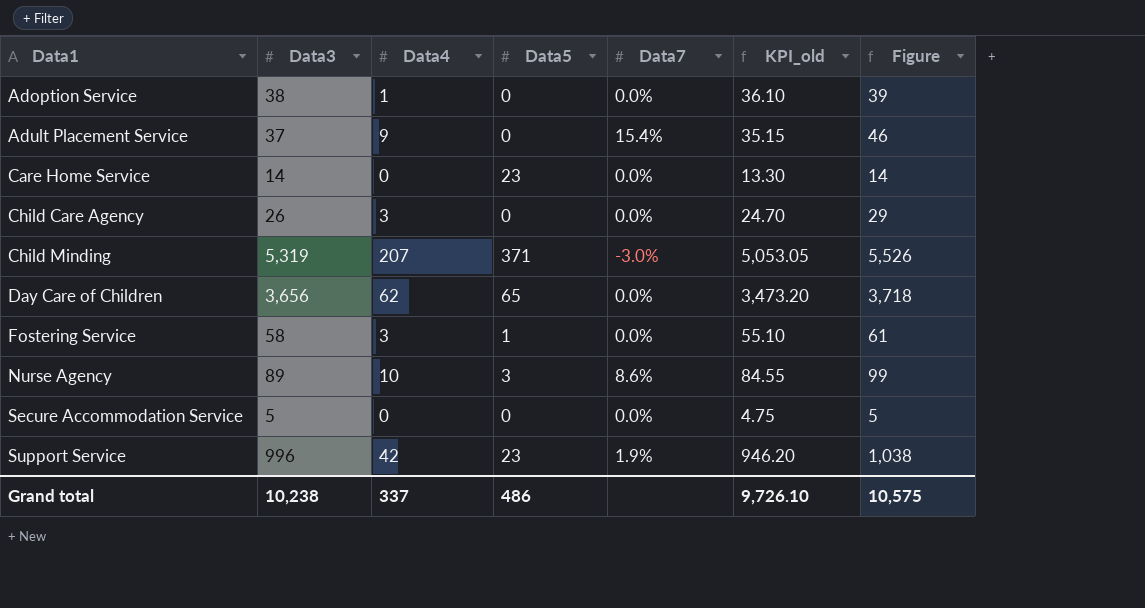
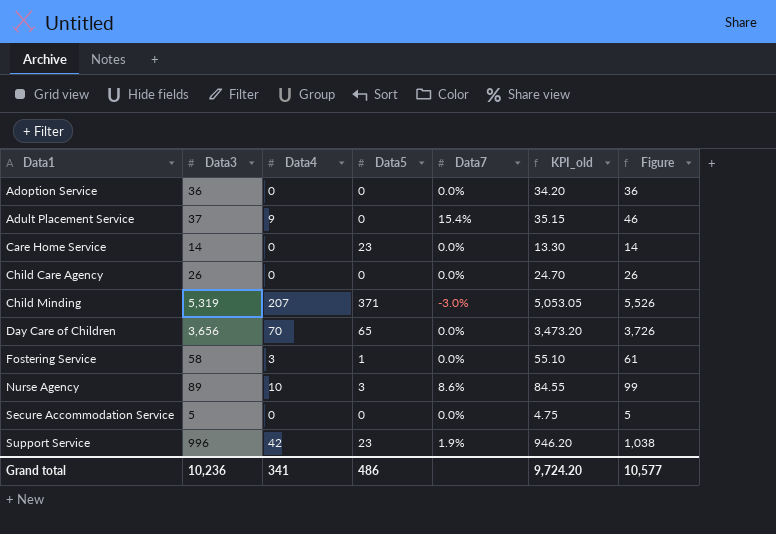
Adoption Service | Data3: 38 -> 36
Adoption Service | Data4: 1 -> 0
Adoption Service | KPI_old: 36.10 -> 34.20
Adoption Service | Figure: 39 -> 36
Child Care Agency | Data4: 3 -> 0
Child Care Agency | Figure: 29 -> 26
Day Care of Children | Data4: 62 -> 70
Day Care of Children | Figure: 3,718 -> 3,726
Grand total | Data3: 10,238 -> 10,236
Grand total | Data4: 337 -> 341
Grand total | KPI_old: 9,726.10 -> 9,724.20
Grand total | Figure: 10,575 -> 10,577

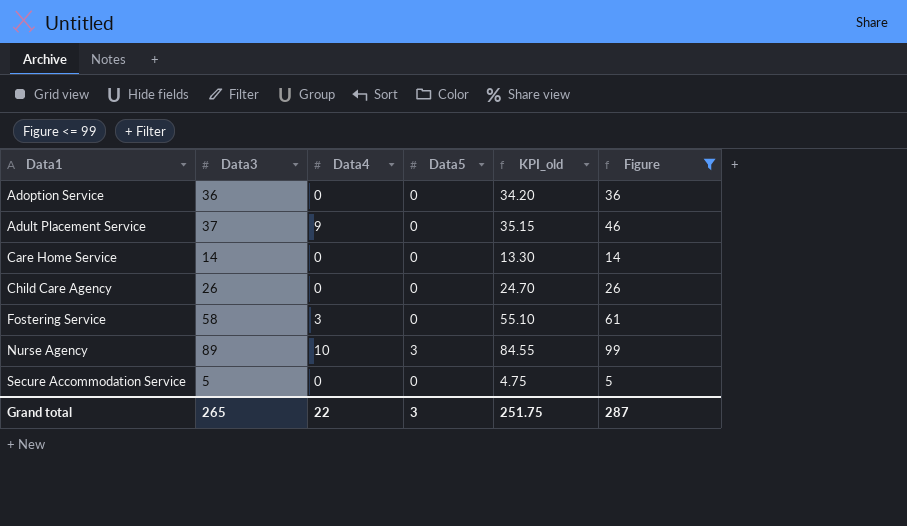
filter: none -> Figure <= 99
column Data7 | position: 5 -> none
Care Home Service | Data5: 23 -> 0
Fostering Service | Data5: 1 -> 0
Grand total | Data3: 10,236 -> 265
Grand total | Data4: 341 -> 22
Grand total | Data5: 486 -> 3
Grand total | KPI_old: 9,724.20 -> 251.75
Grand total | Figure: 10,577 -> 287

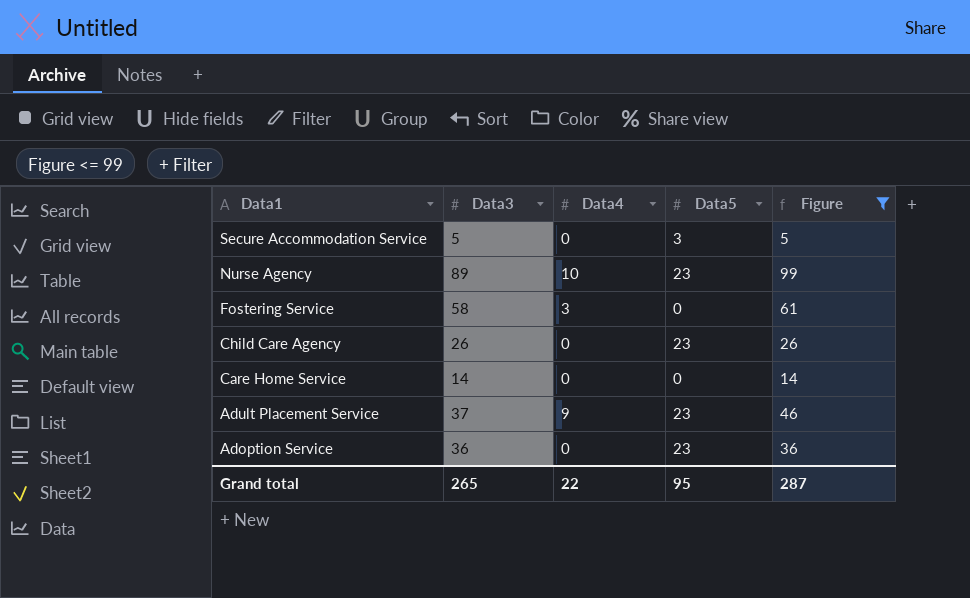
row order: Data1 ascending -> Data1 descending
column KPI_old | formula: [Data3] * 0.95 -> none
Secure Accommodation Service | Data5: 0 -> 3
Nurse Agency | Data5: 3 -> 23
Child Care Agency | Data5: 0 -> 23
Adult Placement Service | Data5: 0 -> 23
Adoption Service | Data5: 0 -> 23
Grand total | Data5: 3 -> 95

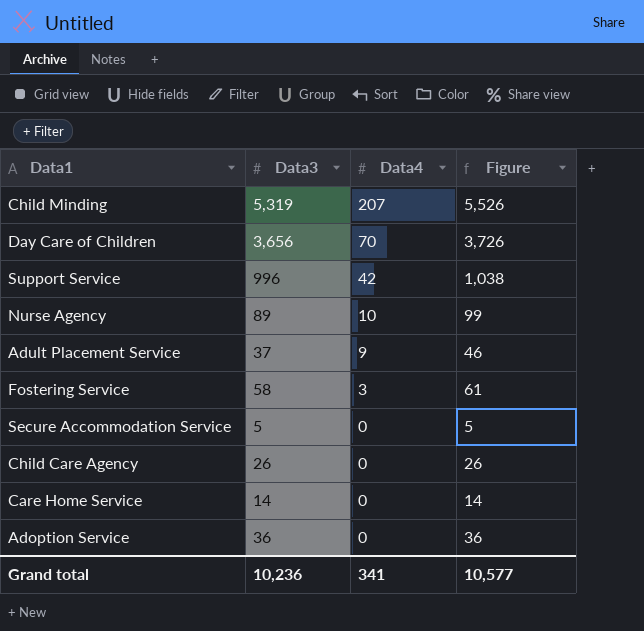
filter: Figure <= 99 -> none
row order: Data1 descending -> Data4 descending
column Data5 | position: 4 -> none
Grand total | Data3: 265 -> 10,236
Grand total | Data4: 22 -> 341
Grand total | Figure: 287 -> 10,577

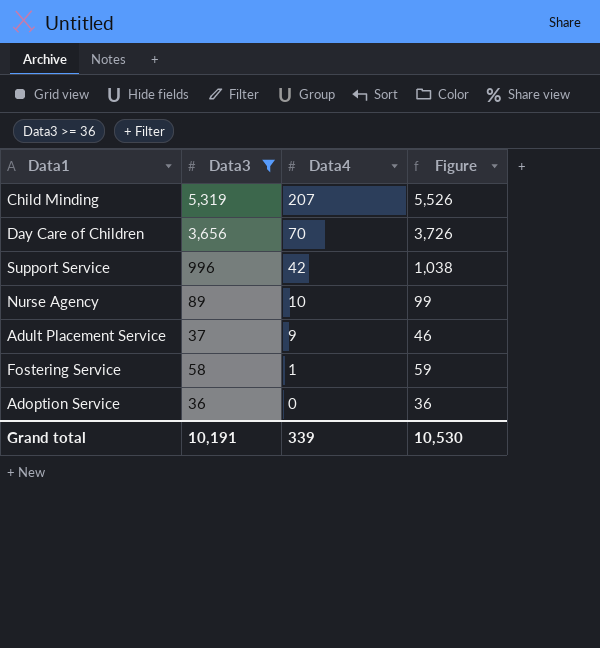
filter: none -> Data3 >= 36
Fostering Service | Data4: 3 -> 1
Fostering Service | Figure: 61 -> 59
Grand total | Data3: 10,236 -> 10,191
Grand total | Data4: 341 -> 339
Grand total | Figure: 10,577 -> 10,530

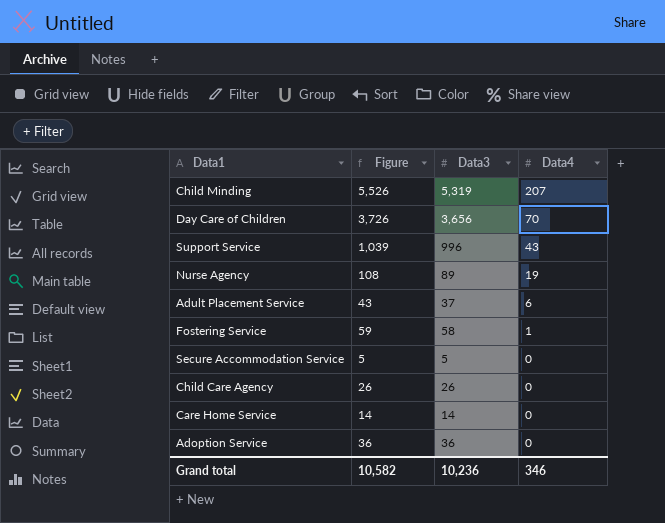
filter: Data3 >= 36 -> none
column Figure | position: 4 -> 2
Support Service | Figure: 1,038 -> 1,039
Support Service | Data4: 42 -> 43
Nurse Agency | Figure: 99 -> 108
Nurse Agency | Data4: 10 -> 19
Adult Placement Service | Figure: 46 -> 43
Adult Placement Service | Data4: 9 -> 6
Grand total | Figure: 10,530 -> 10,582
Grand total | Data3: 10,191 -> 10,236
Grand total | Data4: 339 -> 346

